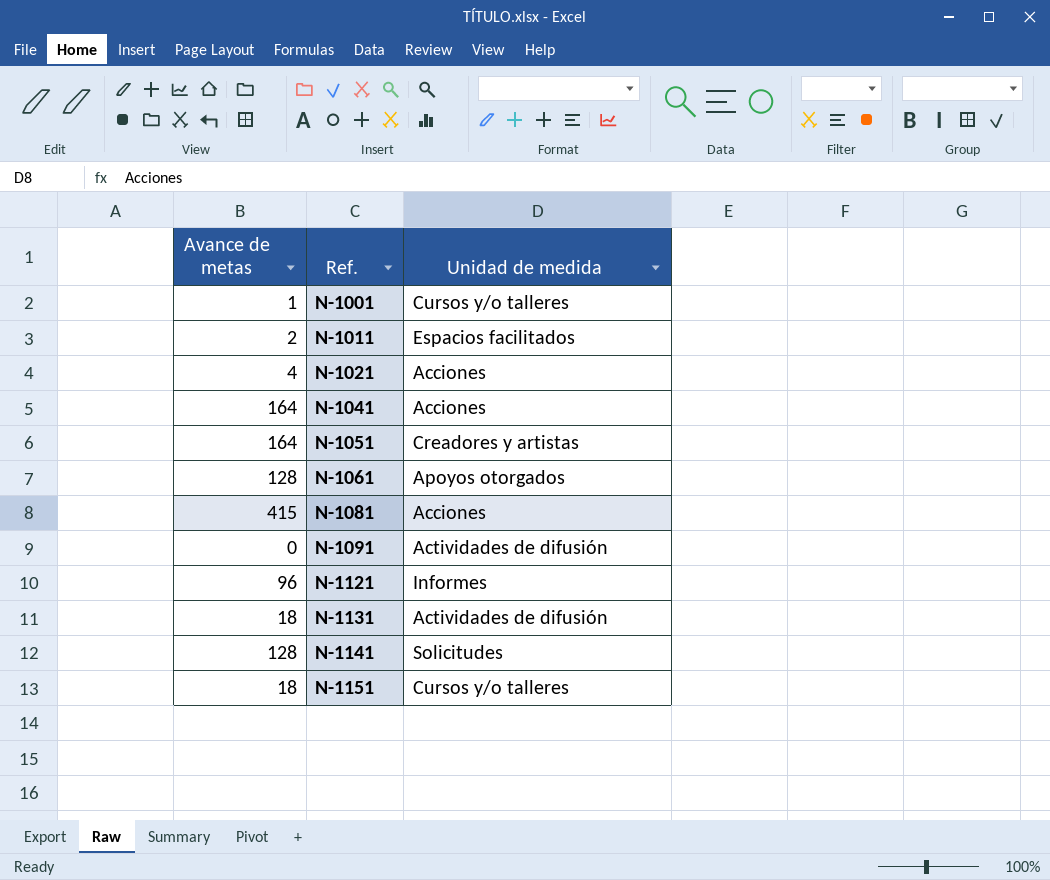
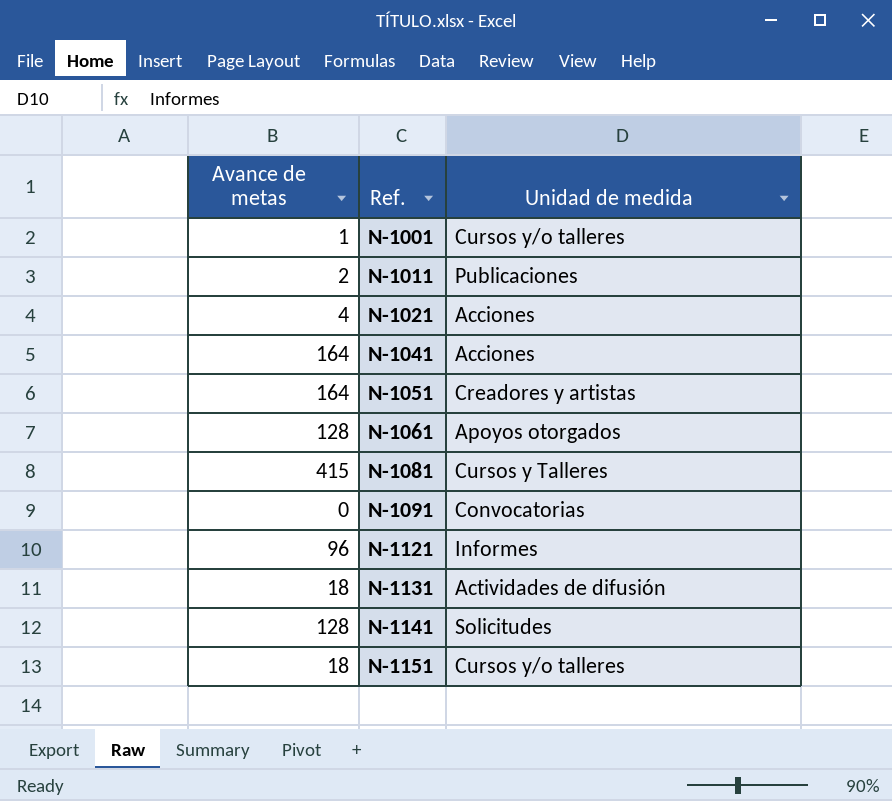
N-1011 | Unidad de medida: Espacios facilitados -> Publicaciones
N-1081 | Unidad de medida: Acciones -> Cursos y Talleres
N-1091 | Unidad de medida: Actividades de difusión -> Convocatorias

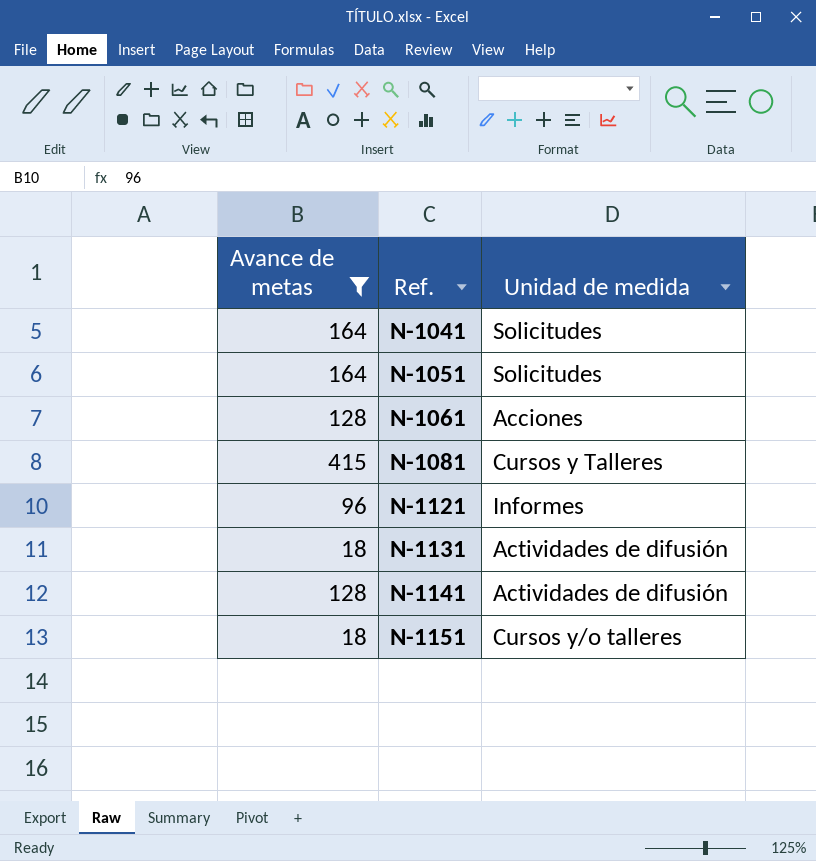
filter: none -> Avance de metas >= 18
N-1041 | Unidad de medida: Acciones -> Solicitudes
N-1051 | Unidad de medida: Creadores y artistas -> Solicitudes
N-1061 | Unidad de medida: Apoyos otorgados -> Acciones
N-1141 | Unidad de medida: Solicitudes -> Actividades de difusión

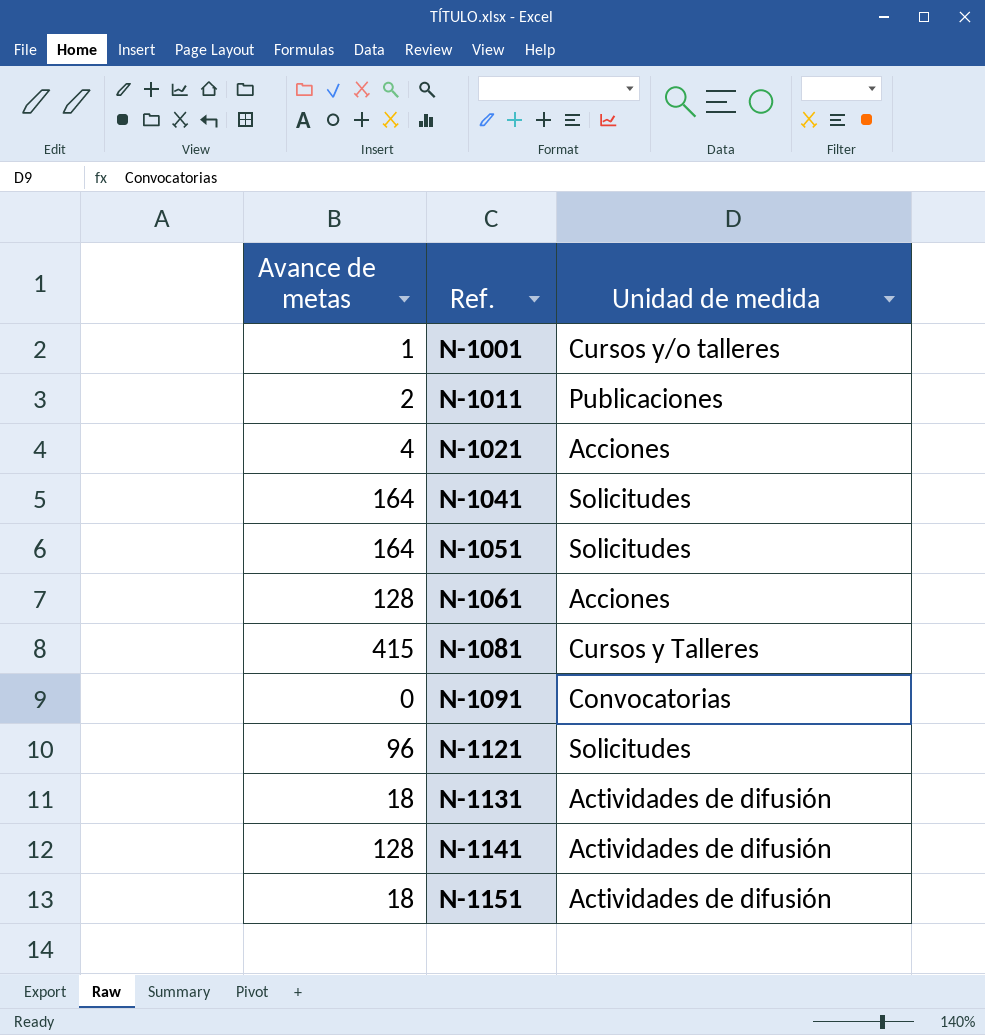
filter: Avance de metas >= 18 -> none
N-1121 | Unidad de medida: Informes -> Solicitudes
N-1151 | Unidad de medida: Cursos y/o talleres -> Actividades de difusión

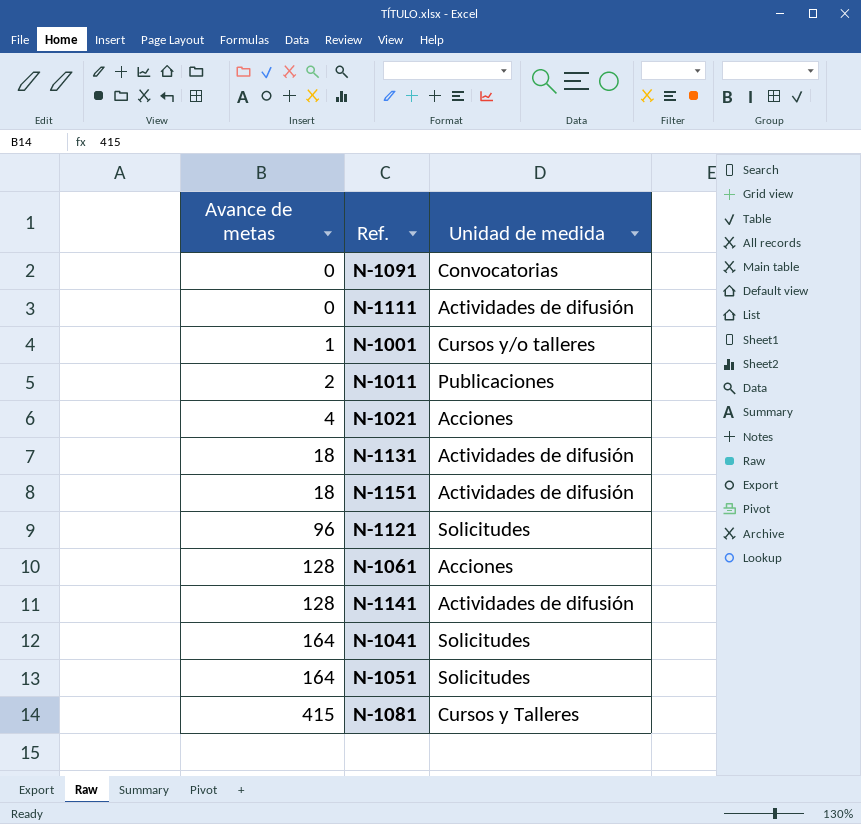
row order: Ref. ascending -> Avance de metas ascending
row N-1111: none -> 0 | Actividades de difusión

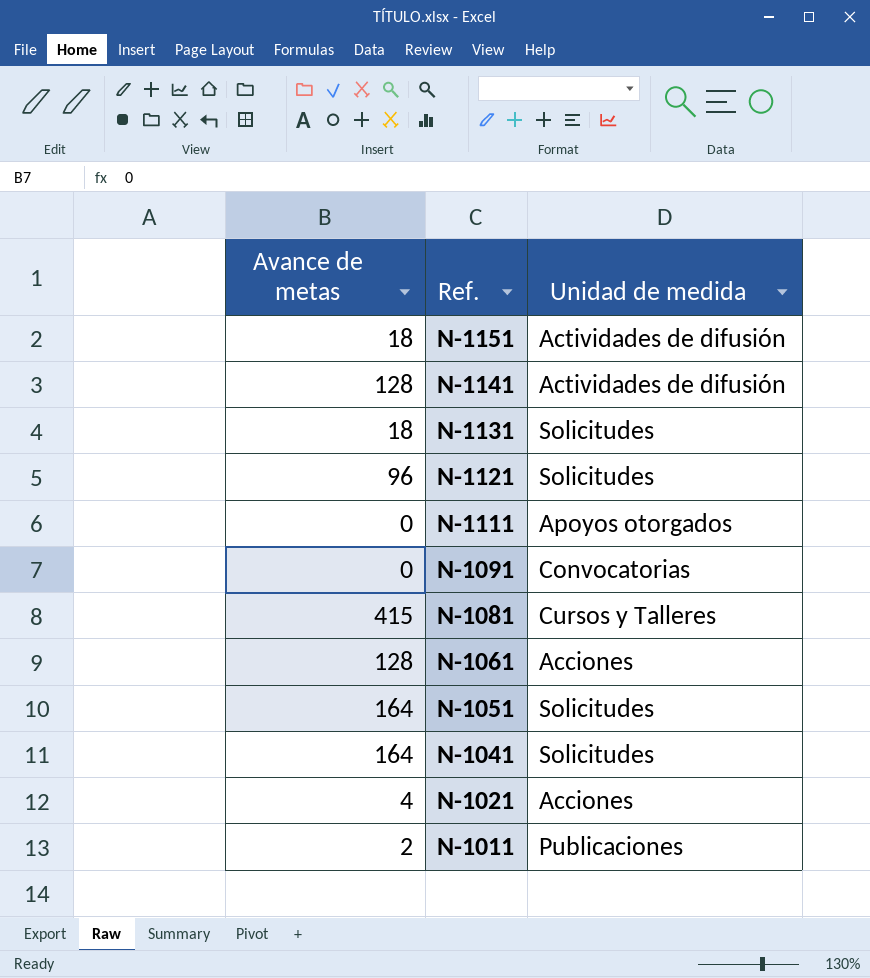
row order: Avance de metas ascending -> Ref. descending
row N-1001: 1 | Cursos y/o talleres -> none
N-1131 | Unidad de medida: Actividades de difusión -> Solicitudes
N-1111 | Unidad de medida: Actividades de difusión -> Apoyos otorgados

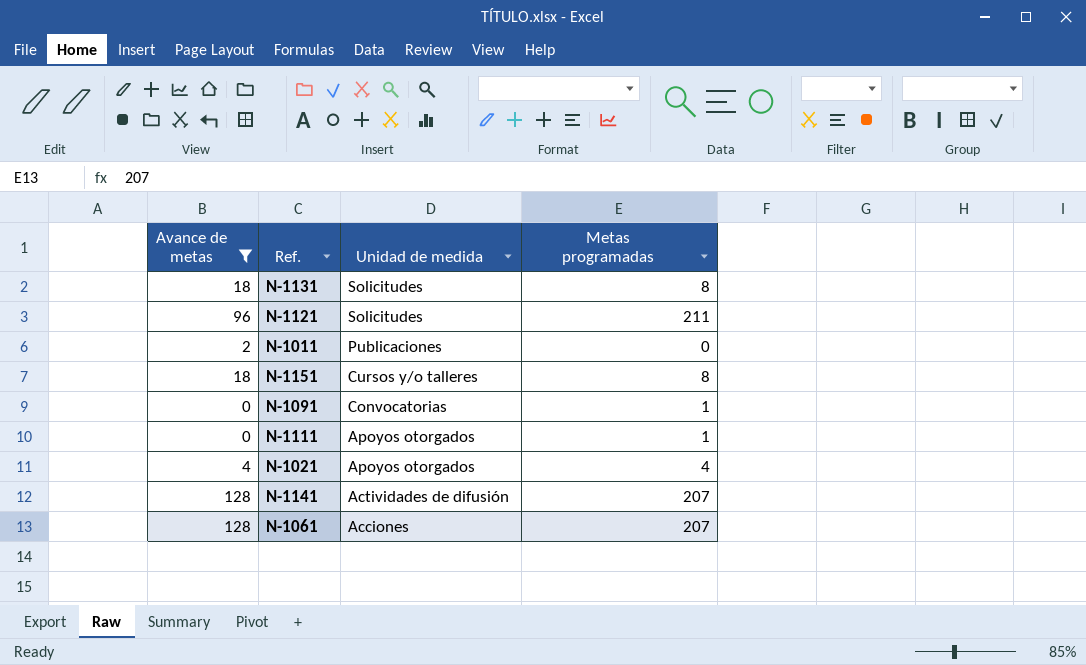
filter: none -> Avance de metas <= 128
row order: Ref. descending -> Unidad de medida descending
column Metas programadas | position: none -> 4
N-1151 | Unidad de medida: Actividades de difusión -> Cursos y/o talleres
N-1021 | Unidad de medida: Acciones -> Apoyos otorgados

